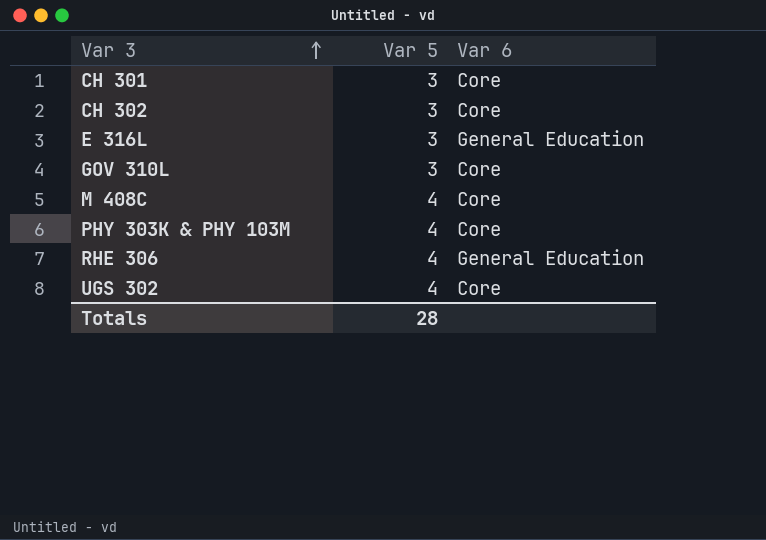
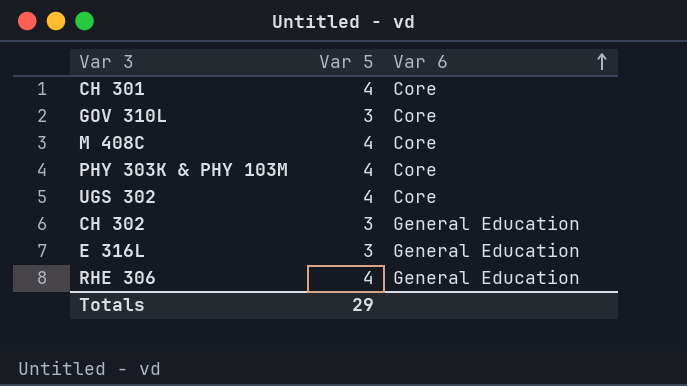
row order: Var 3 ascending -> Var 6 ascending
CH 301 | Var 5: 3 -> 4
CH 302 | Var 6: Core -> General Education
Totals | Var 5: 28 -> 29

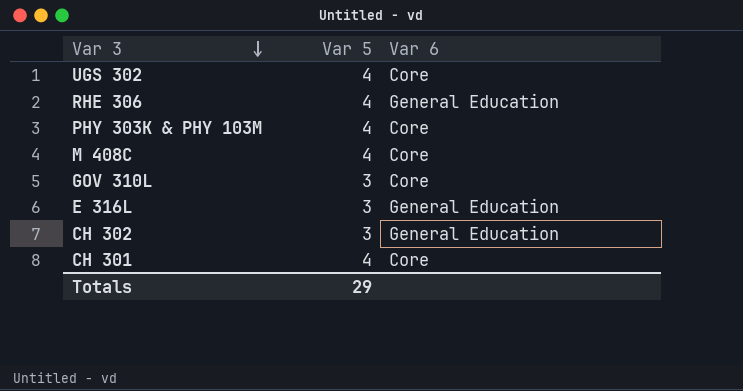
row order: Var 6 ascending -> Var 3 descending

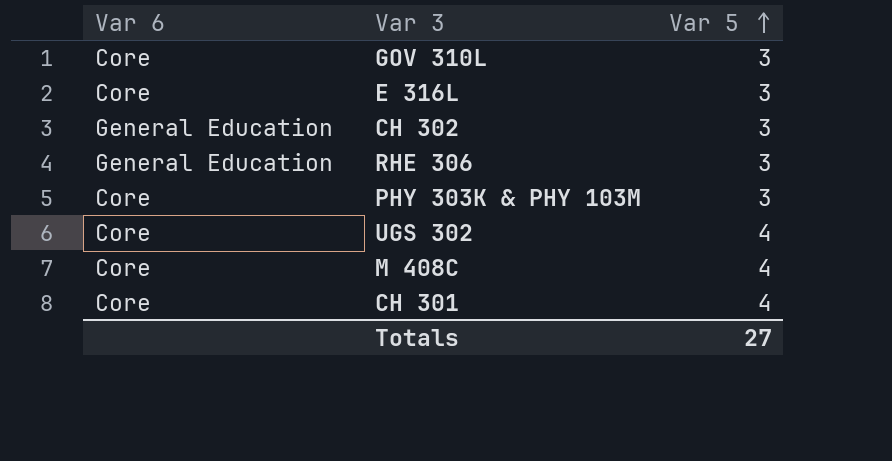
row order: Var 3 descending -> Var 5 ascending
column Var 6 | position: 3 -> 1
E 316L | Var 6: General Education -> Core
RHE 306 | Var 5: 4 -> 3
PHY 303K & PHY 103M | Var 5: 4 -> 3
Totals | Var 5: 29 -> 27

